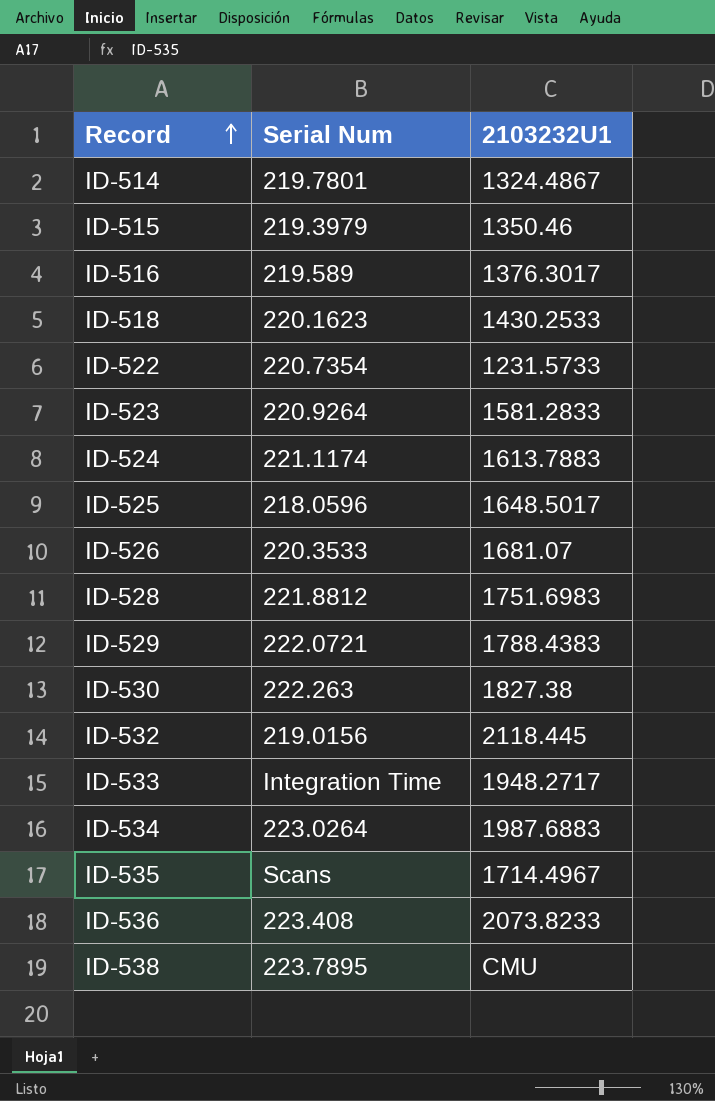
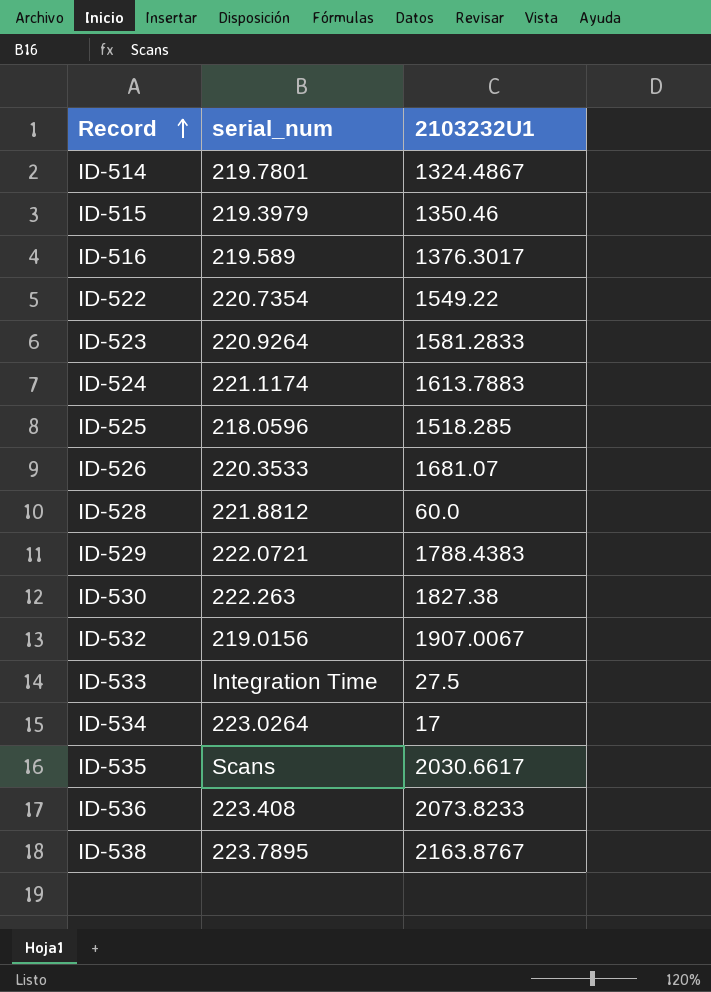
column name: Serial Num -> serial_num
row ID-518: 220.1623 | 1430.2533 -> none
ID-522 | 2103232U1: 1231.5733 -> 1549.22
ID-525 | 2103232U1: 1648.5017 -> 1518.285
ID-528 | 2103232U1: 1751.6983 -> 60.0
ID-532 | 2103232U1: 2118.445 -> 1907.0067
ID-533 | 2103232U1: 1948.2717 -> 27.5
ID-534 | 2103232U1: 1987.6883 -> 17
ID-535 | 2103232U1: 1714.4967 -> 2030.6617
ID-538 | 2103232U1: CMU -> 2163.8767

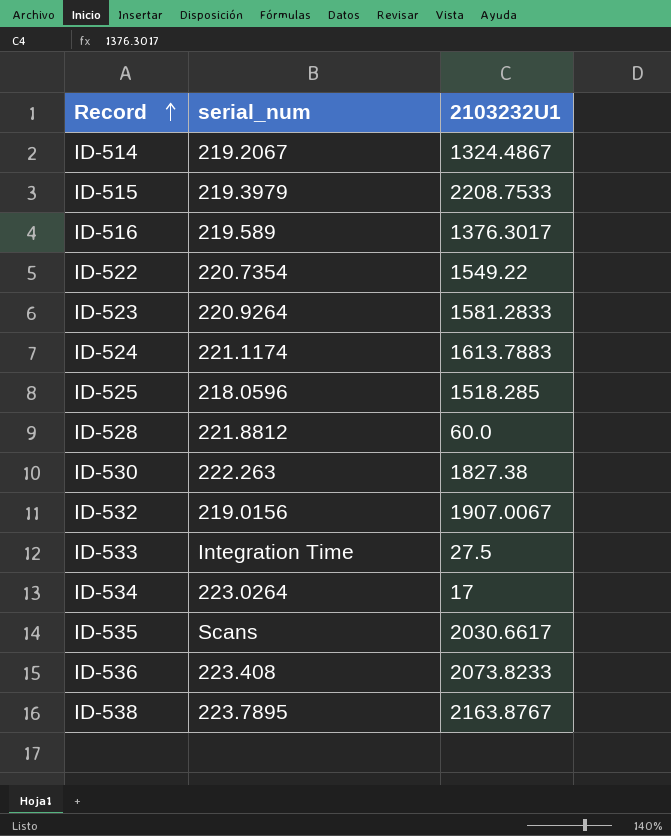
row ID-526: 220.3533 | 1681.07 -> none
row ID-529: 222.0721 | 1788.4383 -> none
ID-514 | serial_num: 219.7801 -> 219.2067
ID-515 | 2103232U1: 1350.46 -> 2208.7533

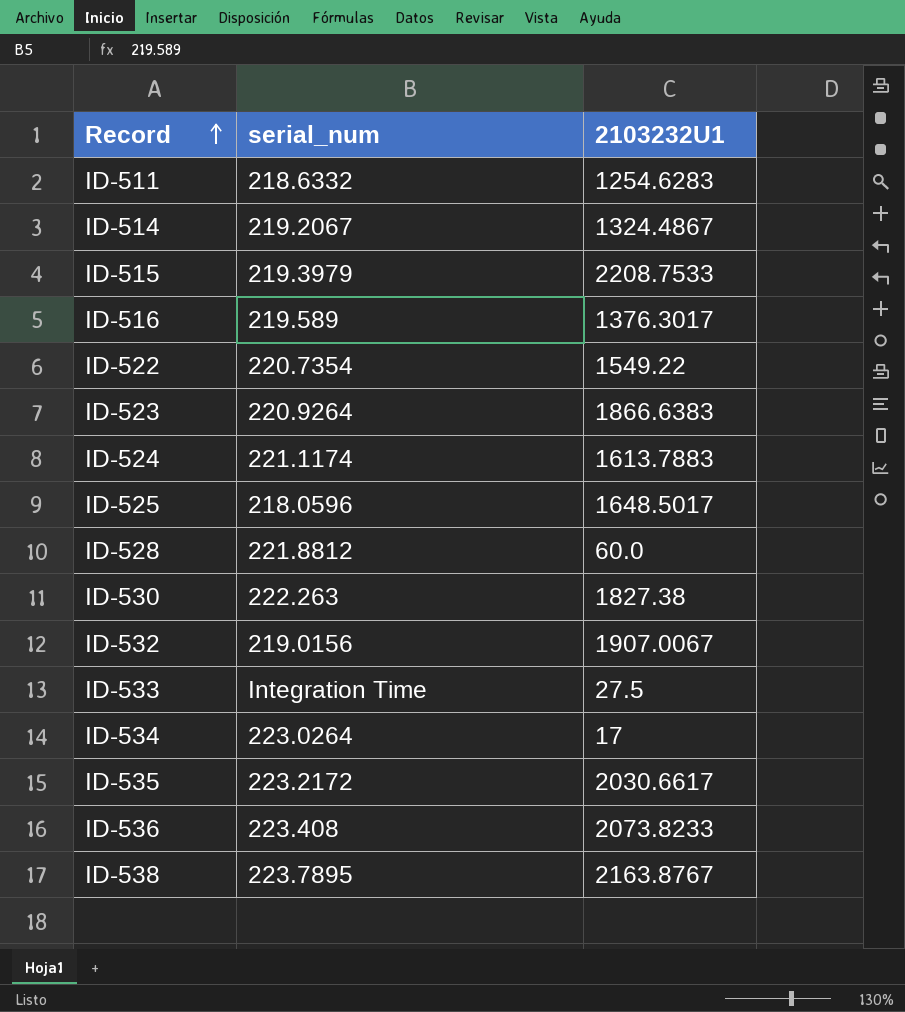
row ID-511: none -> 218.6332 | 1254.6283
ID-523 | 2103232U1: 1581.2833 -> 1866.6383
ID-525 | 2103232U1: 1518.285 -> 1648.5017
ID-535 | serial_num: Scans -> 223.2172

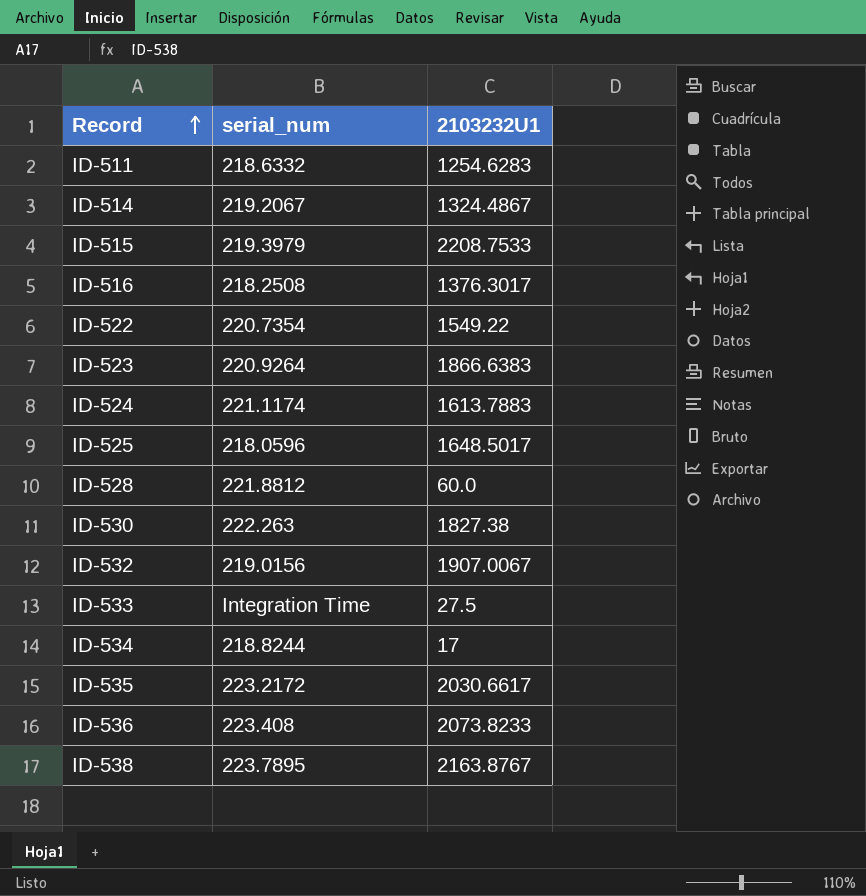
ID-516 | serial_num: 219.589 -> 218.2508
ID-534 | serial_num: 223.0264 -> 218.8244

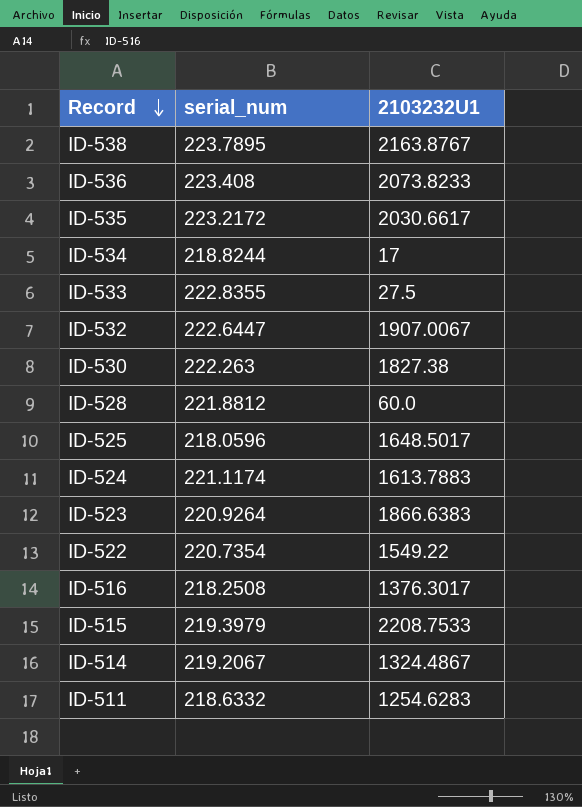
row order: Record ascending -> Record descending
ID-533 | serial_num: Integration Time -> 222.8355
ID-532 | serial_num: 219.0156 -> 222.6447

